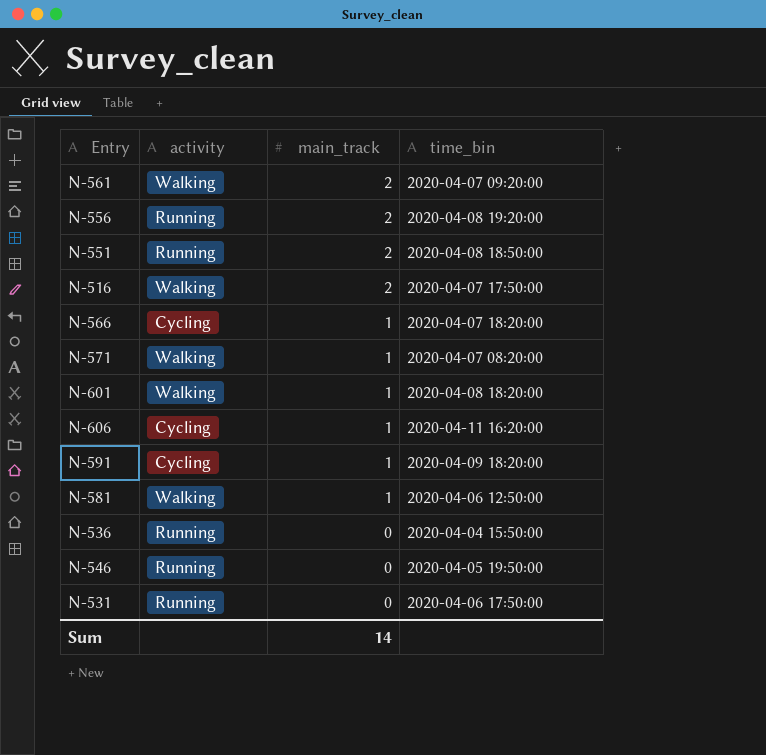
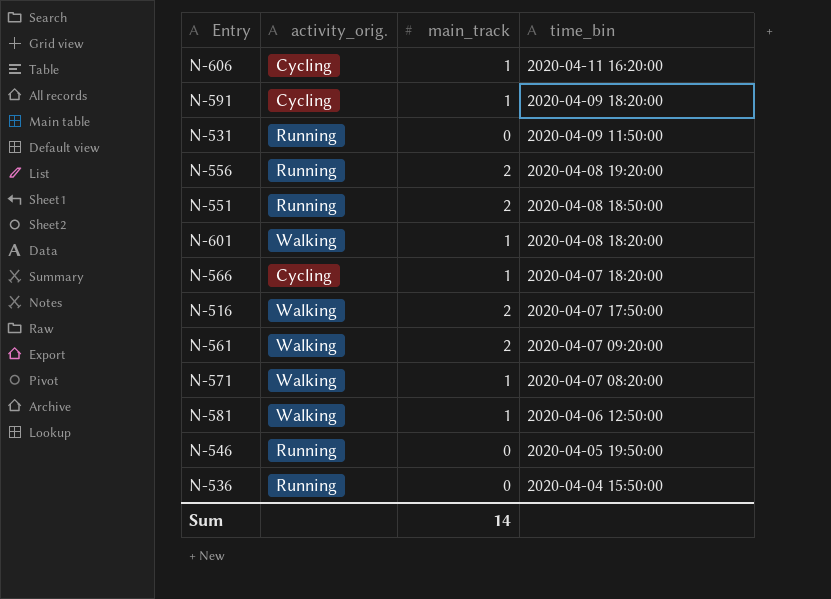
row order: main_track descending -> time_bin descending
column name: activity -> activity_orig.
N-531 | time_bin: 2020-04-06 17:50:00 -> 2020-04-09 11:50:00

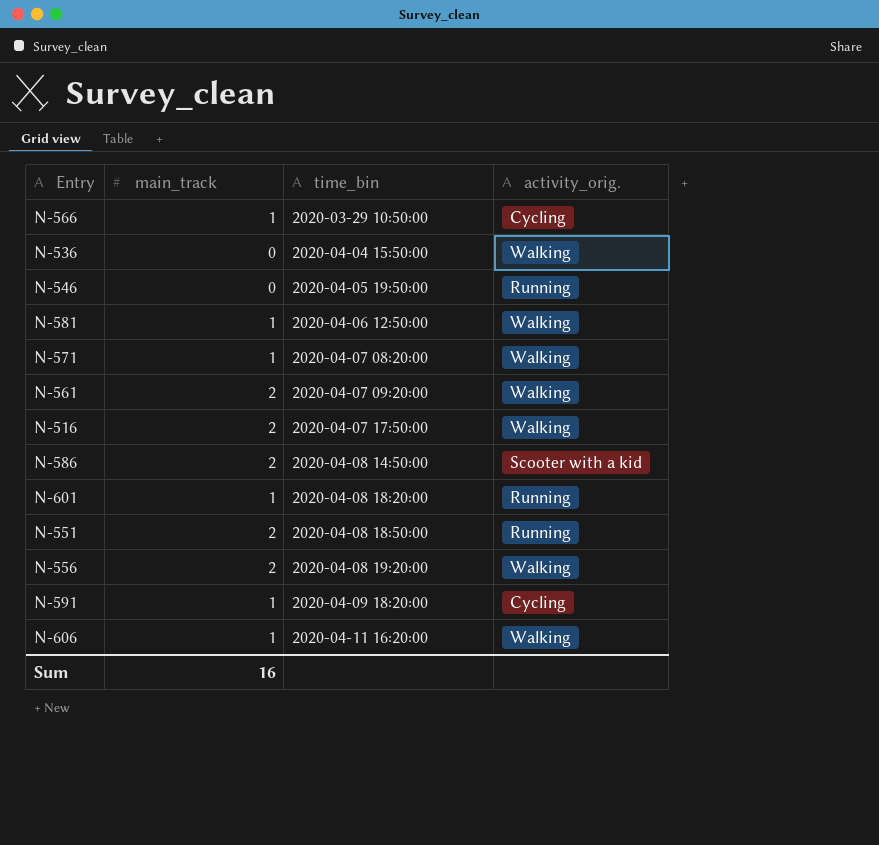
row order: time_bin descending -> time_bin ascending
column activity_orig. | position: 2 -> 4
row N-531: Running | 0 | 2020-04-09 11:50:00 -> none
N-566 | time_bin: 2020-04-07 18:20:00 -> 2020-03-29 10:50:00
N-536 | activity_orig.: Running -> Walking
row N-586: none -> 2 | 2020-04-08 14:50:00 | Scooter with a kid
N-601 | activity_orig.: Walking -> Running
N-556 | activity_orig.: Running -> Walking
N-606 | activity_orig.: Cycling -> Walking
Sum | main_track: 14 -> 16

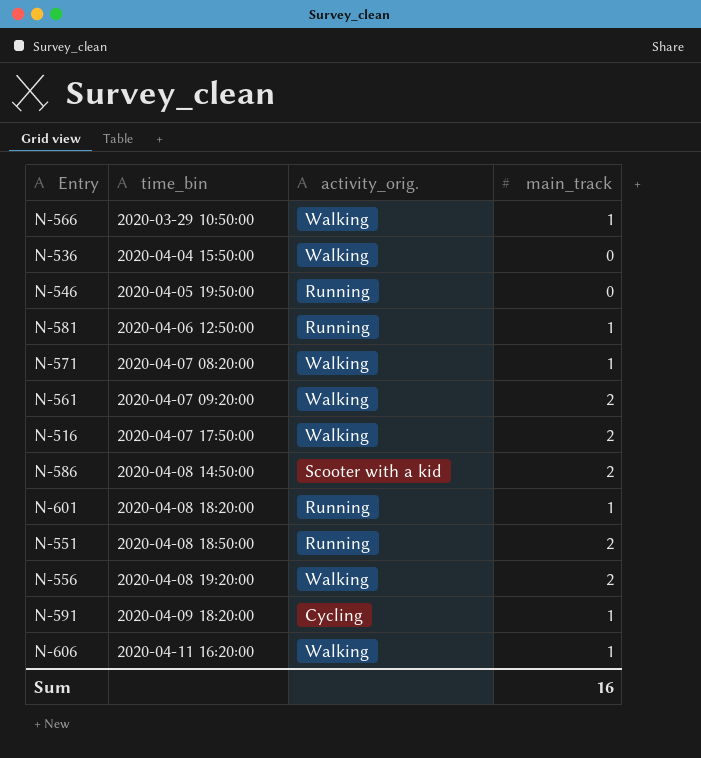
column main_track | position: 2 -> 4
N-566 | activity_orig.: Cycling -> Walking
N-581 | activity_orig.: Walking -> Running

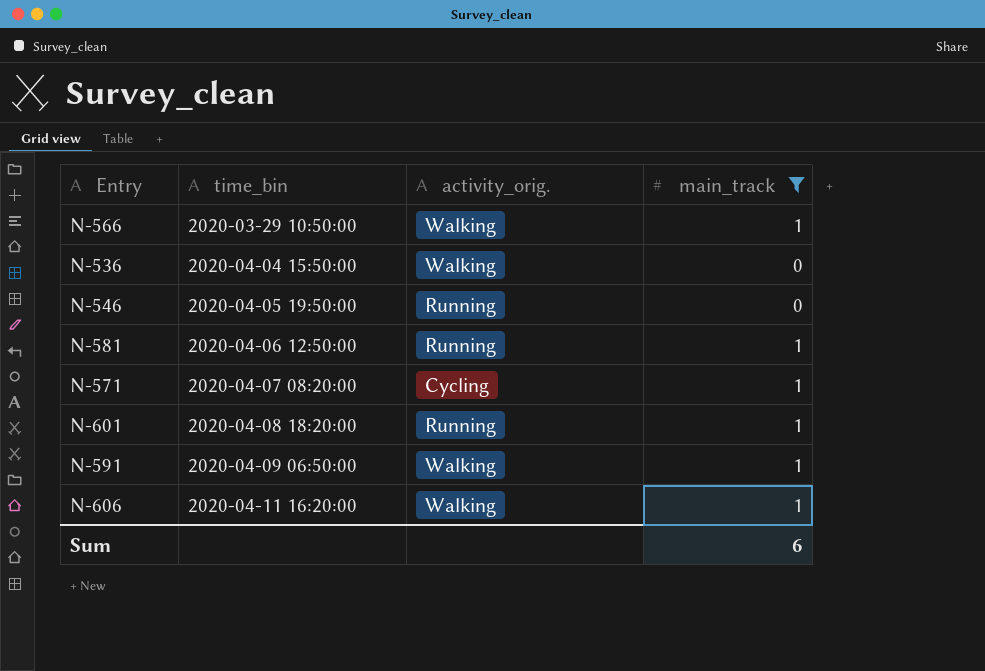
filter: none -> main_track != 2
N-571 | activity_orig.: Walking -> Cycling
N-591 | time_bin: 2020-04-09 18:20:00 -> 2020-04-09 06:50:00
N-591 | activity_orig.: Cycling -> Walking
Sum | main_track: 16 -> 6

